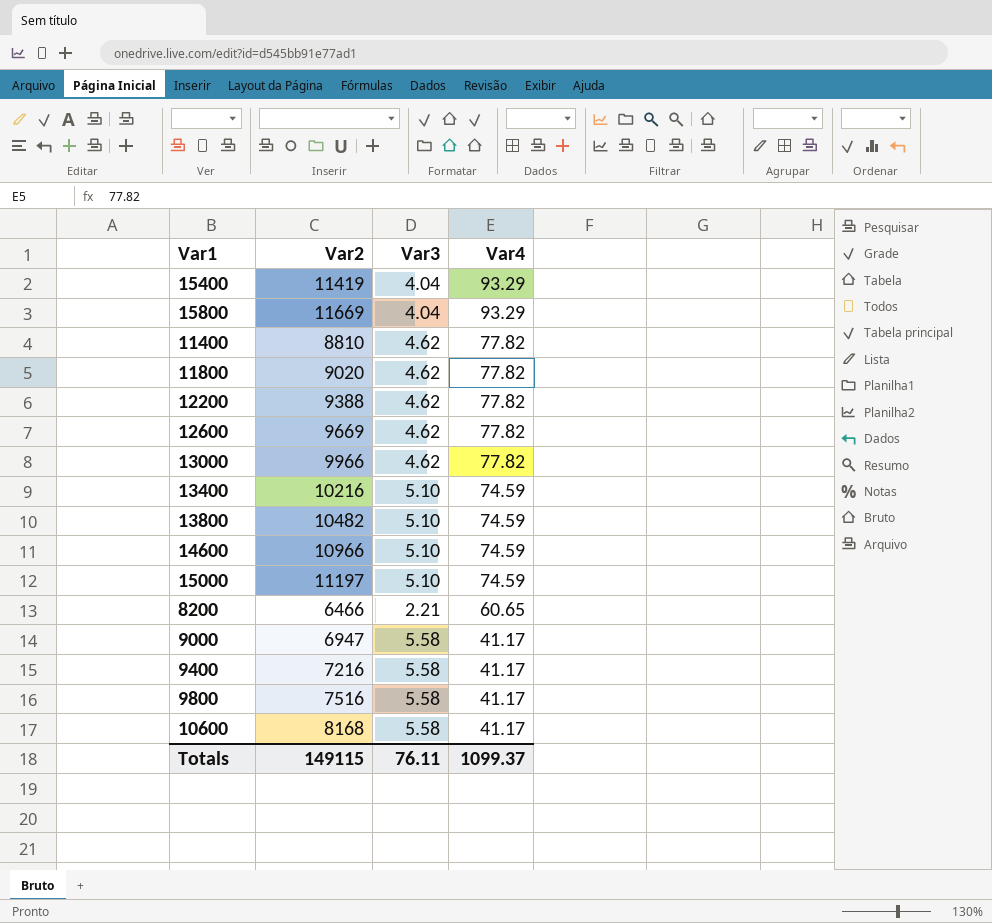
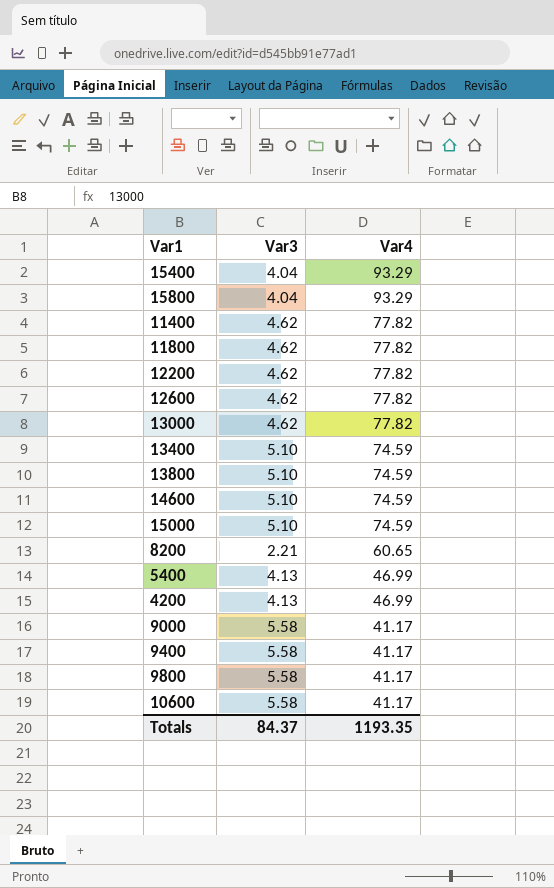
column Var2 | position: 2 -> none
row 5400: none -> 4.13 | 46.99
row 4200: none -> 4.13 | 46.99
Totals | Var3: 76.11 -> 84.37
Totals | Var4: 1099.37 -> 1193.35

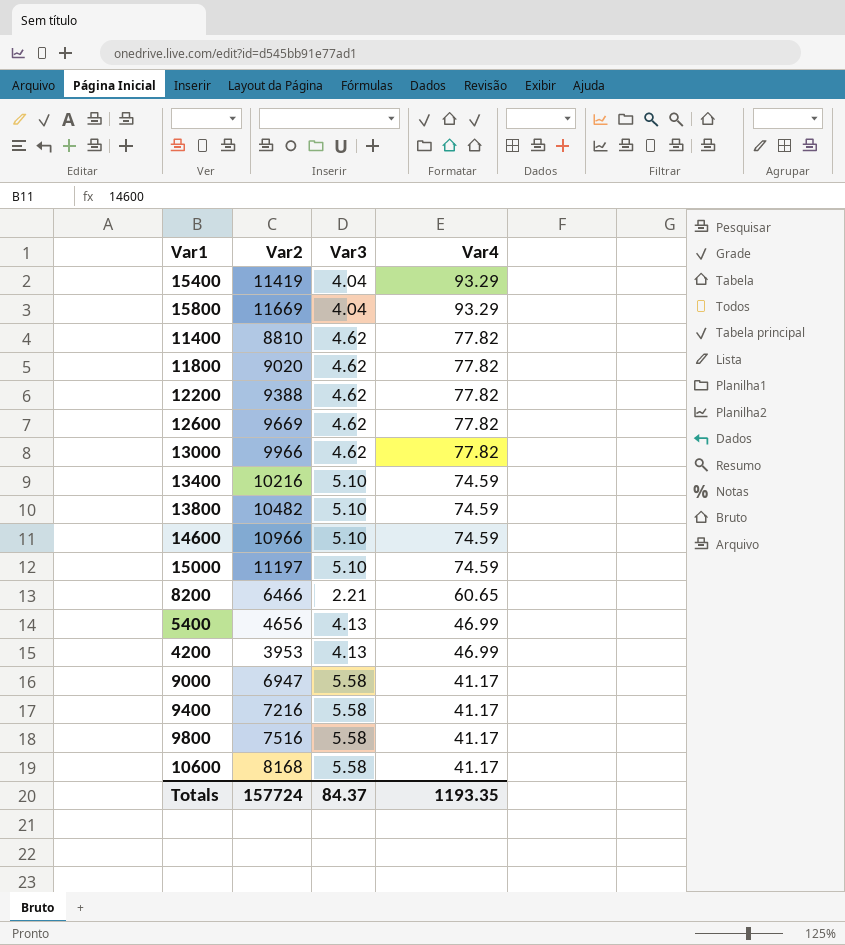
column Var2 | position: none -> 2

